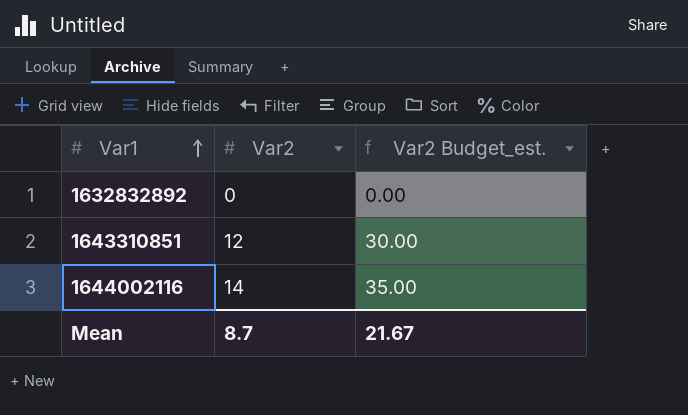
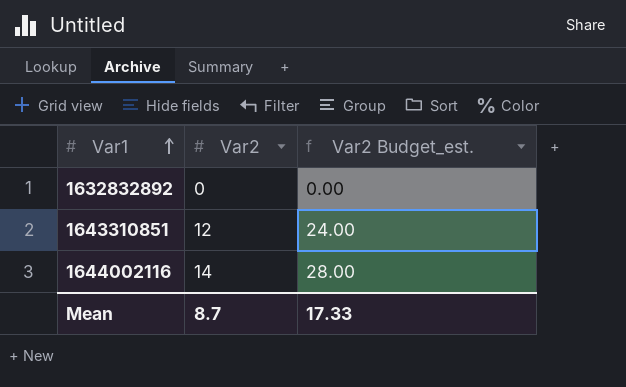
column Var2 Budget_est. | formula: [Var2] * 2.5 -> [Var2] * 2
Mean | Var2 Budget_est.: 21.67 -> 17.33

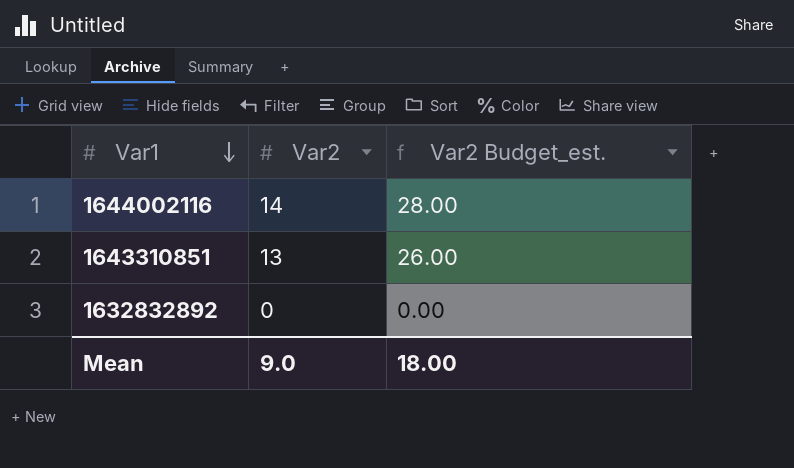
row order: Var1 ascending -> Var1 descending
1643310851 | Var2: 12 -> 13
1643310851 | Var2 Budget_est.: 24.00 -> 26.00
Mean | Var2: 8.7 -> 9.0
Mean | Var2 Budget_est.: 17.33 -> 18.00

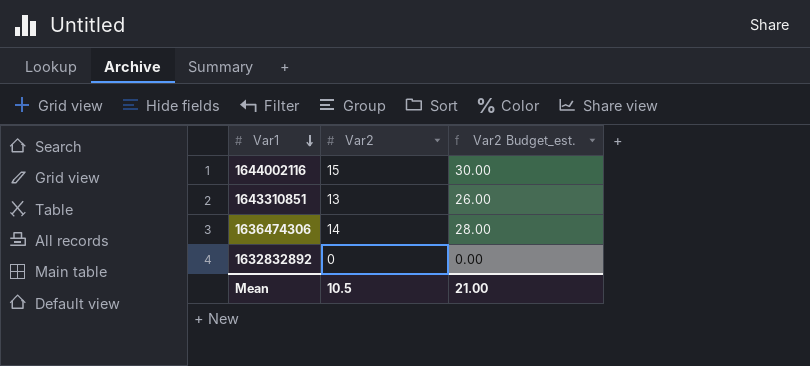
1644002116 | Var2: 14 -> 15
1644002116 | Var2 Budget_est.: 28.00 -> 30.00
row 1636474306: none -> 14 | 28.00
Mean | Var2: 9.0 -> 10.5
Mean | Var2 Budget_est.: 18.00 -> 21.00

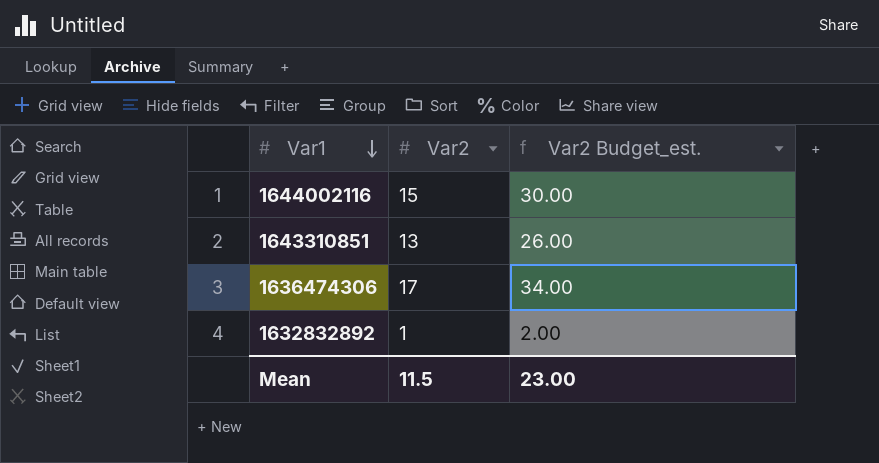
1636474306 | Var2: 14 -> 17
1636474306 | Var2 Budget_est.: 28.00 -> 34.00
1632832892 | Var2: 0 -> 1
1632832892 | Var2 Budget_est.: 0.00 -> 2.00
Mean | Var2: 10.5 -> 11.5
Mean | Var2 Budget_est.: 21.00 -> 23.00

